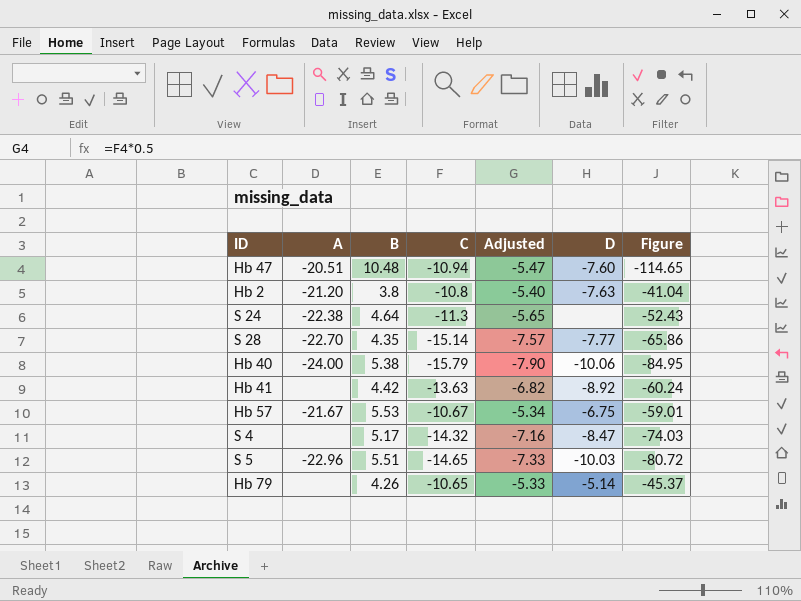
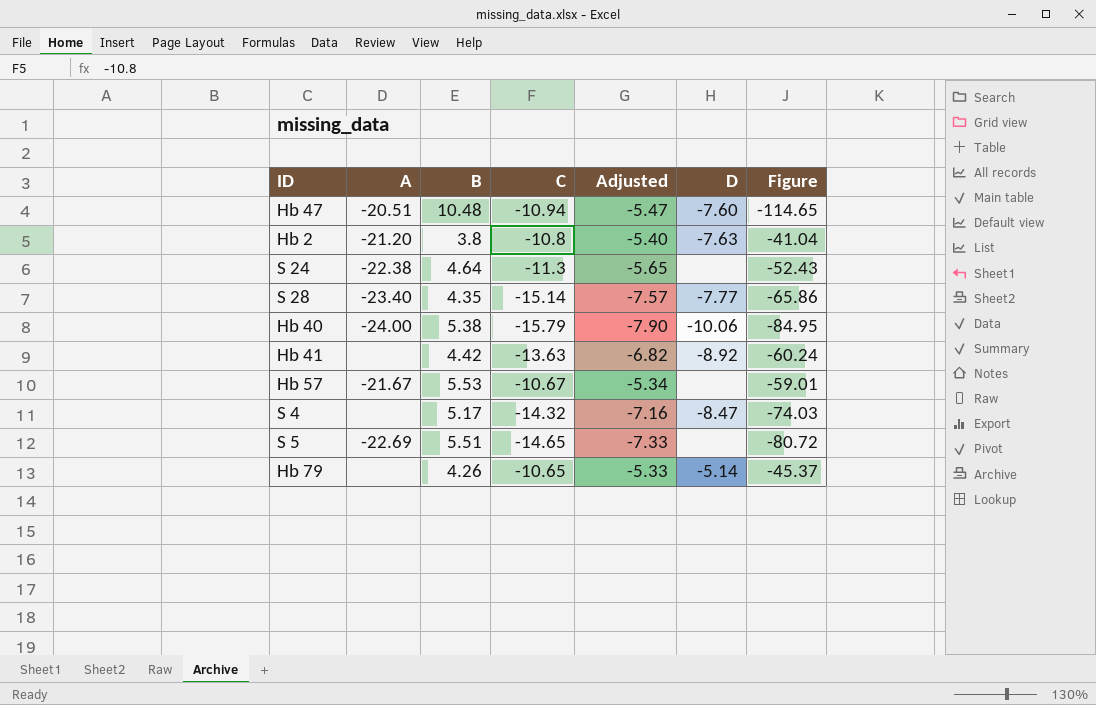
S 28 | A: -22.70 -> -23.40
Hb 57 | D: -6.75 -> none
S 5 | A: -22.96 -> -22.69
S 5 | D: -10.03 -> none

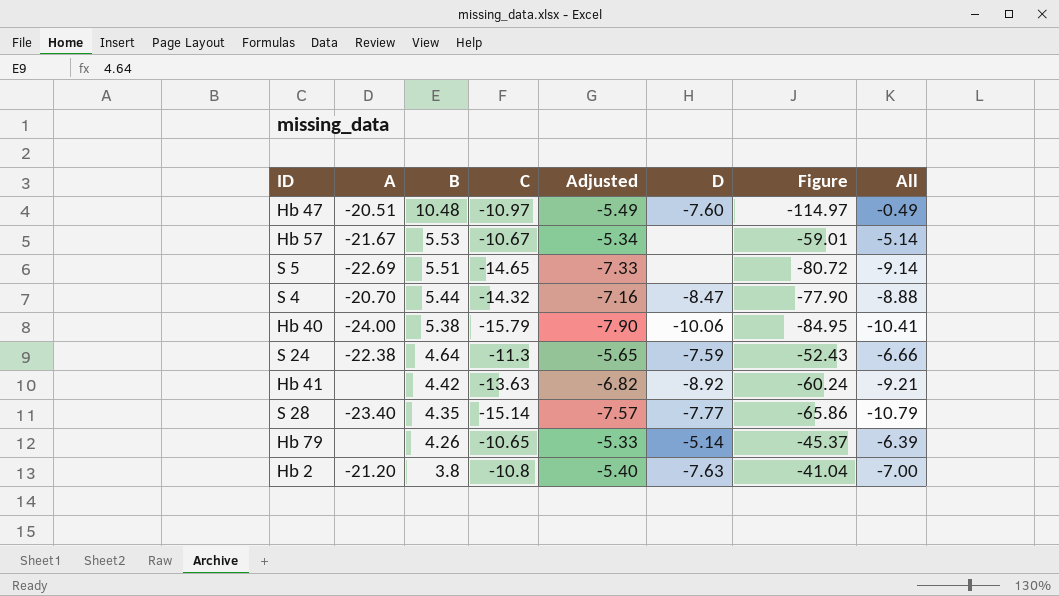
row order: none -> B descending
column All | formula: none -> [B] + [C]
Hb 47 | C: -10.94 -> -10.97
Hb 47 | Adjusted: -5.47 -> -5.49
Hb 47 | Figure: -114.65 -> -114.97
S 4 | A: none -> -20.70
S 4 | B: 5.17 -> 5.44
S 4 | Figure: -74.03 -> -77.90
S 24 | D: none -> -7.59

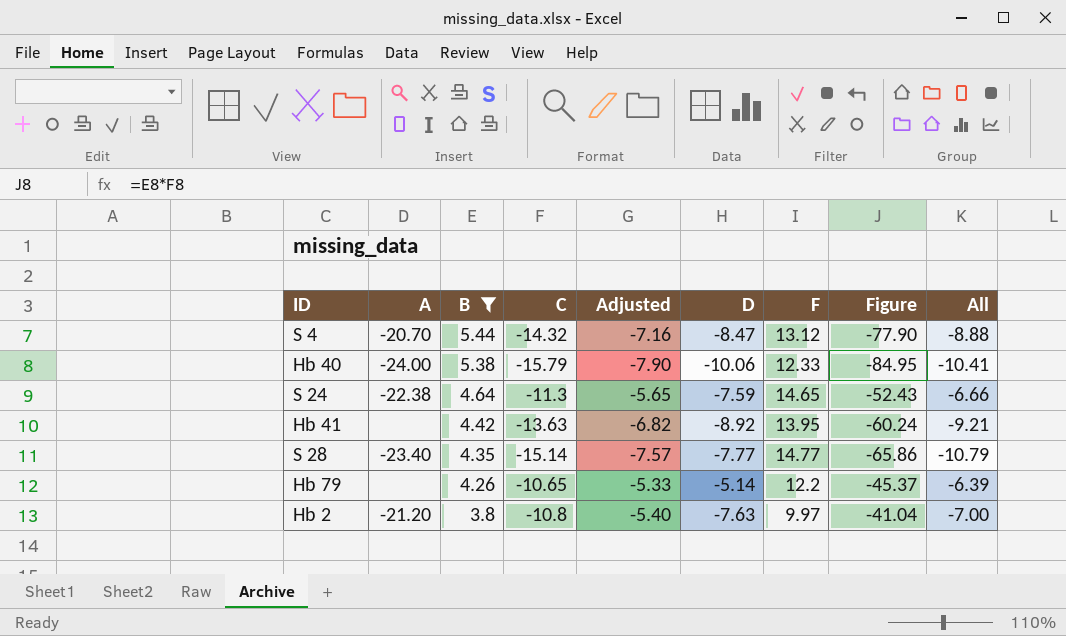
filter: none -> B <= 5.44
column F | position: none -> 7

